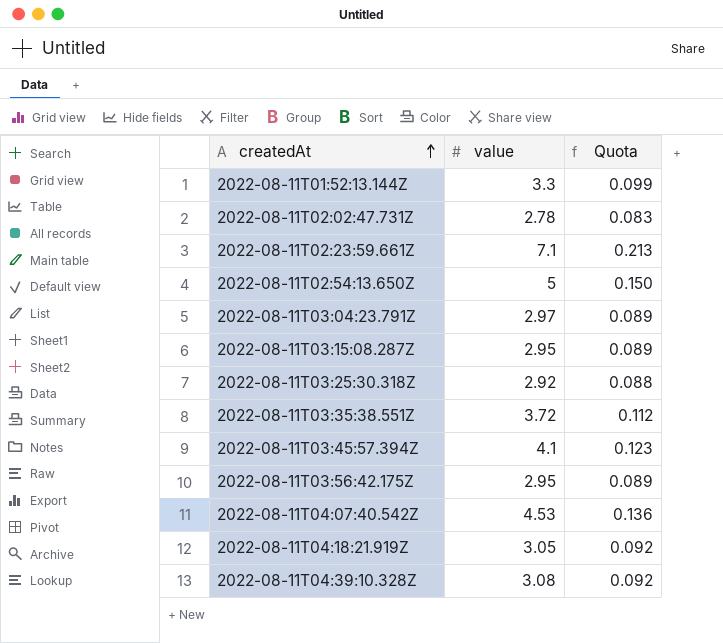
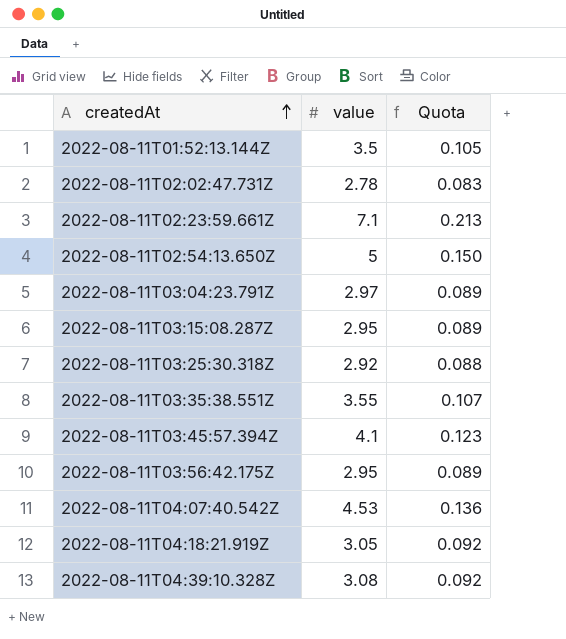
2022-08-11T01:52:13.144Z | value: 3.3 -> 3.5
2022-08-11T01:52:13.144Z | Quota: 0.099 -> 0.105
2022-08-11T03:35:38.551Z | value: 3.72 -> 3.55
2022-08-11T03:35:38.551Z | Quota: 0.112 -> 0.107

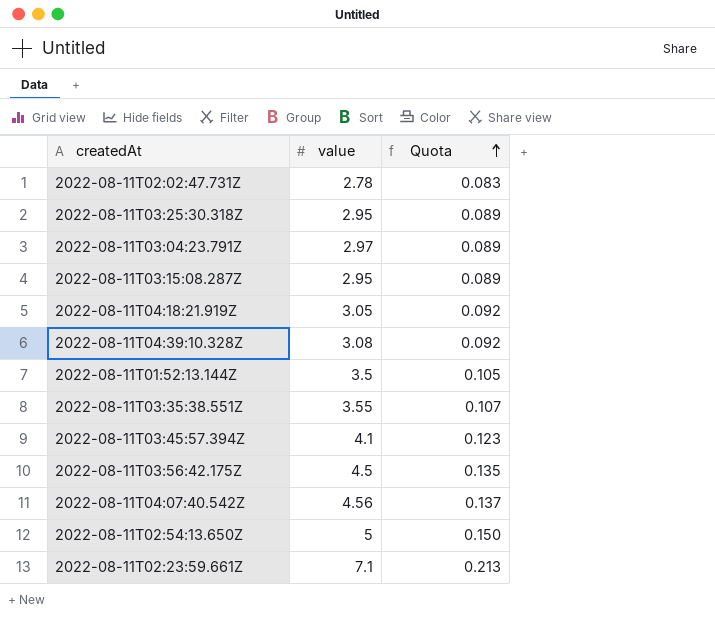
row order: createdAt ascending -> Quota ascending
2022-08-11T03:25:30.318Z | value: 2.92 -> 2.95
2022-08-11T03:25:30.318Z | Quota: 0.088 -> 0.089
2022-08-11T03:56:42.175Z | value: 2.95 -> 4.5
2022-08-11T03:56:42.175Z | Quota: 0.089 -> 0.135
2022-08-11T04:07:40.542Z | value: 4.53 -> 4.56
2022-08-11T04:07:40.542Z | Quota: 0.136 -> 0.137

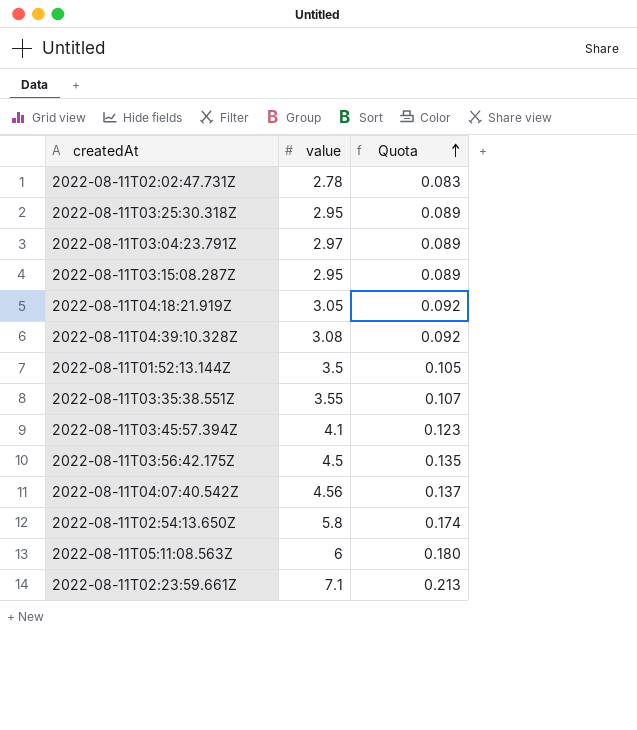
2022-08-11T02:54:13.650Z | value: 5 -> 5.8
2022-08-11T02:54:13.650Z | Quota: 0.150 -> 0.174
row 2022-08-11T05:11:08.563Z: none -> 6 | 0.180

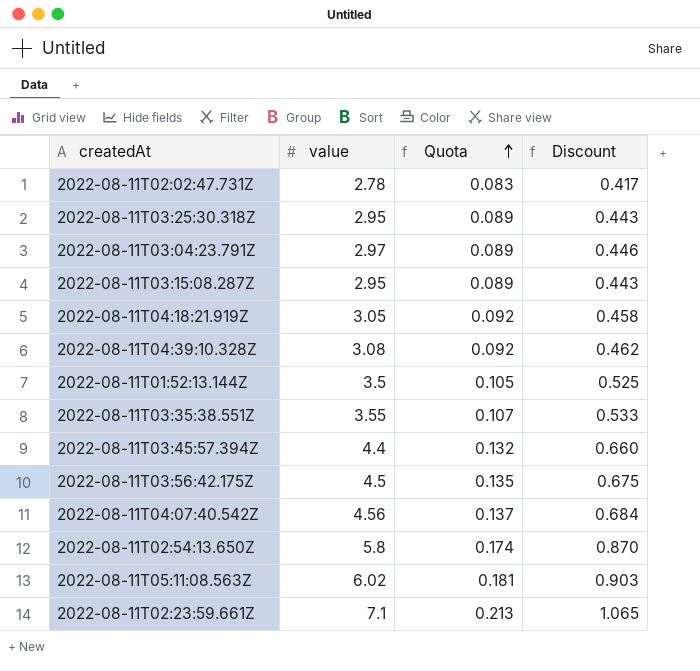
column Discount | formula: none -> [value] * 0.15
2022-08-11T03:45:57.394Z | value: 4.1 -> 4.4
2022-08-11T03:45:57.394Z | Quota: 0.123 -> 0.132
2022-08-11T05:11:08.563Z | value: 6 -> 6.02
2022-08-11T05:11:08.563Z | Quota: 0.180 -> 0.181

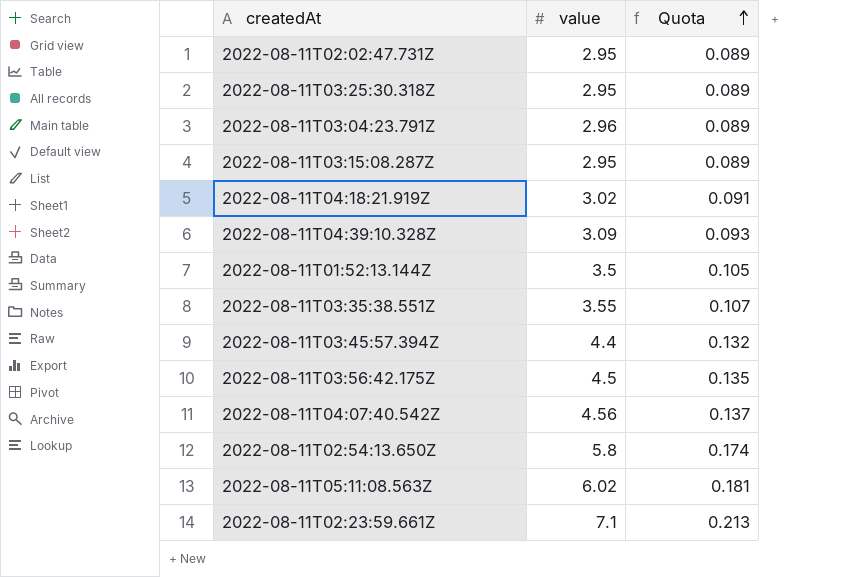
column Discount | formula: [value] * 0.15 -> none
2022-08-11T02:02:47.731Z | value: 2.78 -> 2.95
2022-08-11T02:02:47.731Z | Quota: 0.083 -> 0.089
2022-08-11T03:04:23.791Z | value: 2.97 -> 2.96
2022-08-11T04:18:21.919Z | value: 3.05 -> 3.02
2022-08-11T04:18:21.919Z | Quota: 0.092 -> 0.091
2022-08-11T04:39:10.328Z | value: 3.08 -> 3.09
2022-08-11T04:39:10.328Z | Quota: 0.092 -> 0.093

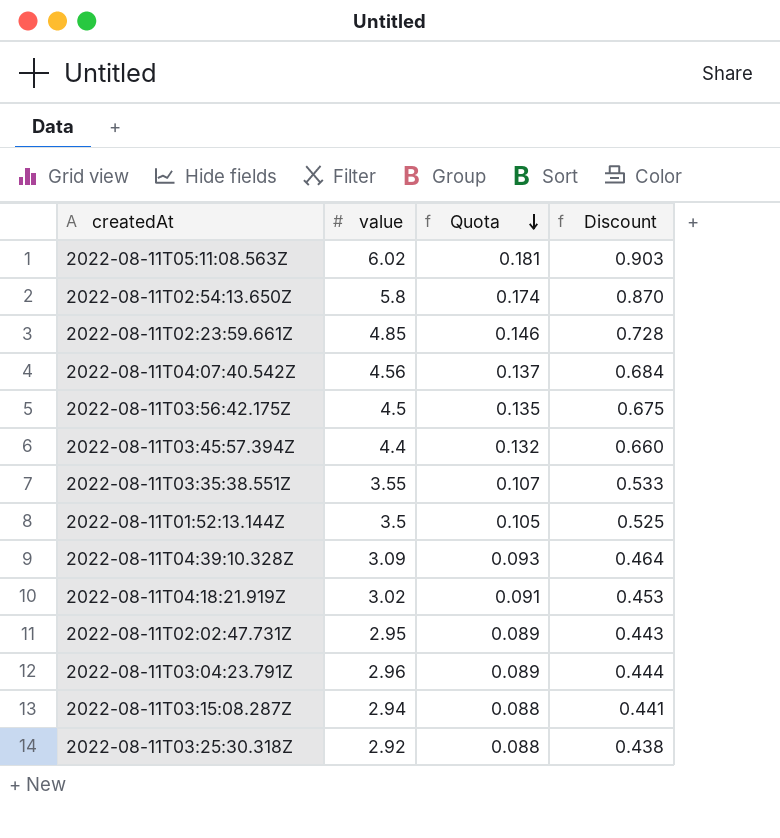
row order: Quota ascending -> Quota descending
column Discount | formula: none -> [value] * 0.15
2022-08-11T02:23:59.661Z | value: 7.1 -> 4.85
2022-08-11T02:23:59.661Z | Quota: 0.213 -> 0.146
2022-08-11T03:15:08.287Z | value: 2.95 -> 2.94
2022-08-11T03:15:08.287Z | Quota: 0.089 -> 0.088
2022-08-11T03:25:30.318Z | value: 2.95 -> 2.92
2022-08-11T03:25:30.318Z | Quota: 0.089 -> 0.088

